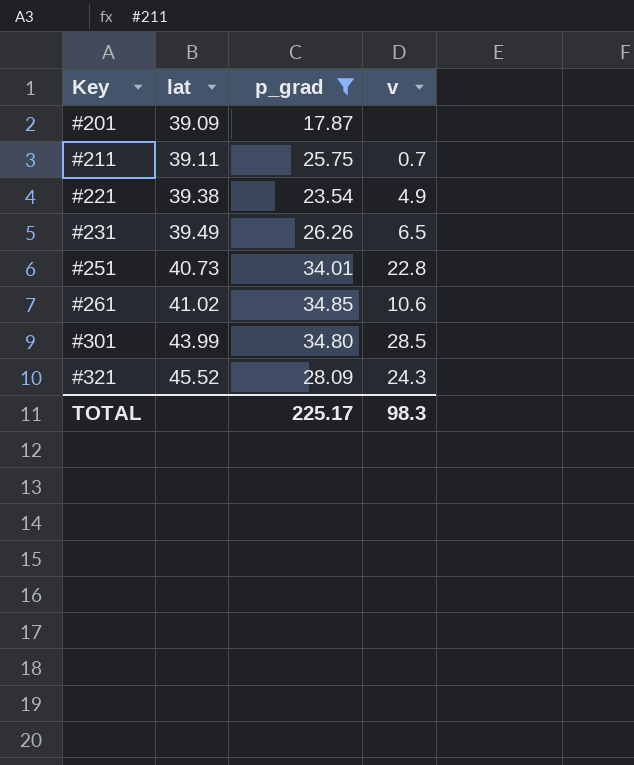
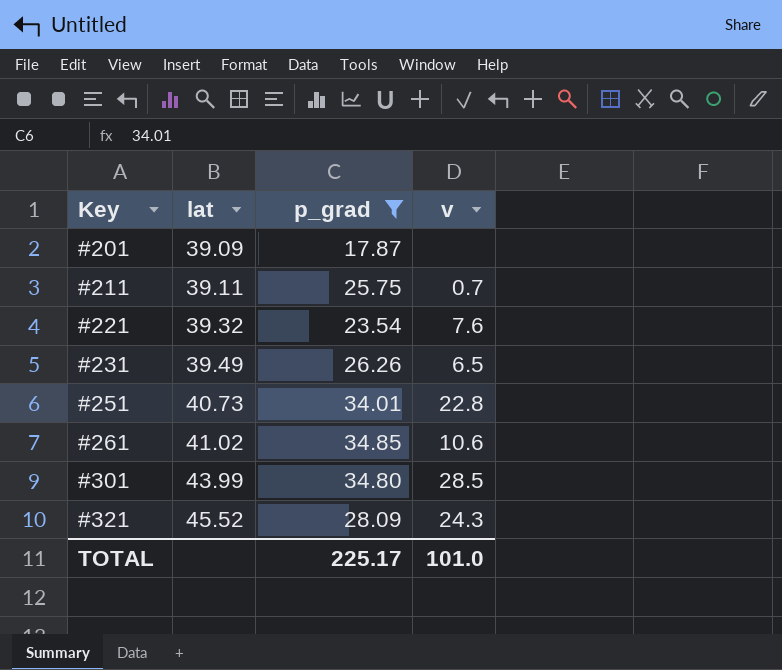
#221 | lat: 39.38 -> 39.32
#221 | v: 4.9 -> 7.6
TOTAL | v: 98.3 -> 101.0

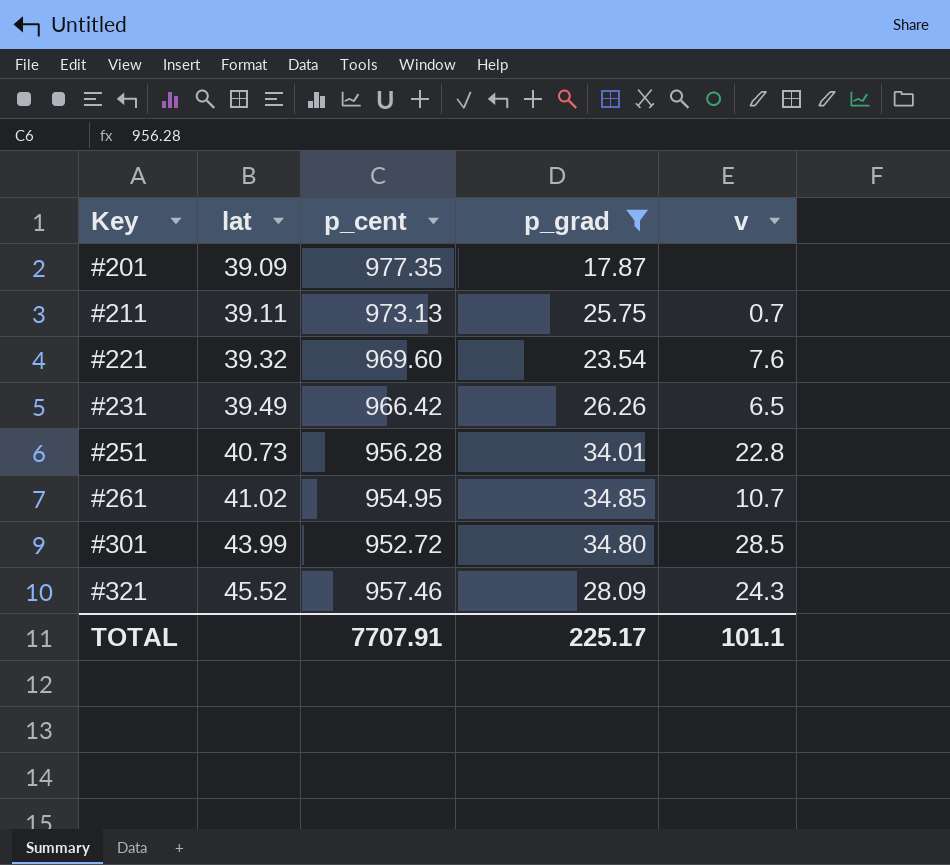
column p_cent | position: none -> 3
#261 | v: 10.6 -> 10.7
TOTAL | v: 101.0 -> 101.1

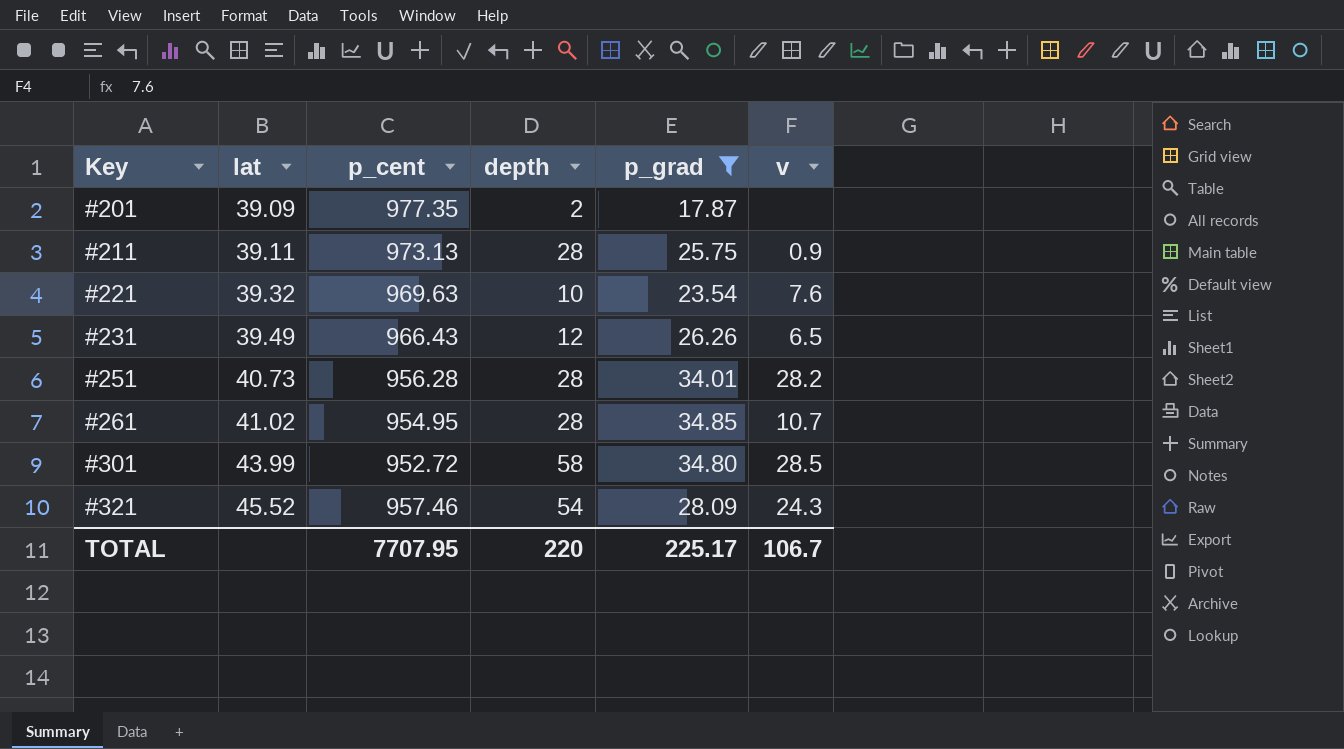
column depth | position: none -> 4
#211 | v: 0.7 -> 0.9
#221 | p_cent: 969.60 -> 969.63
#231 | p_cent: 966.42 -> 966.43
#251 | v: 22.8 -> 28.2
TOTAL | p_cent: 7707.91 -> 7707.95
TOTAL | v: 101.1 -> 106.7

